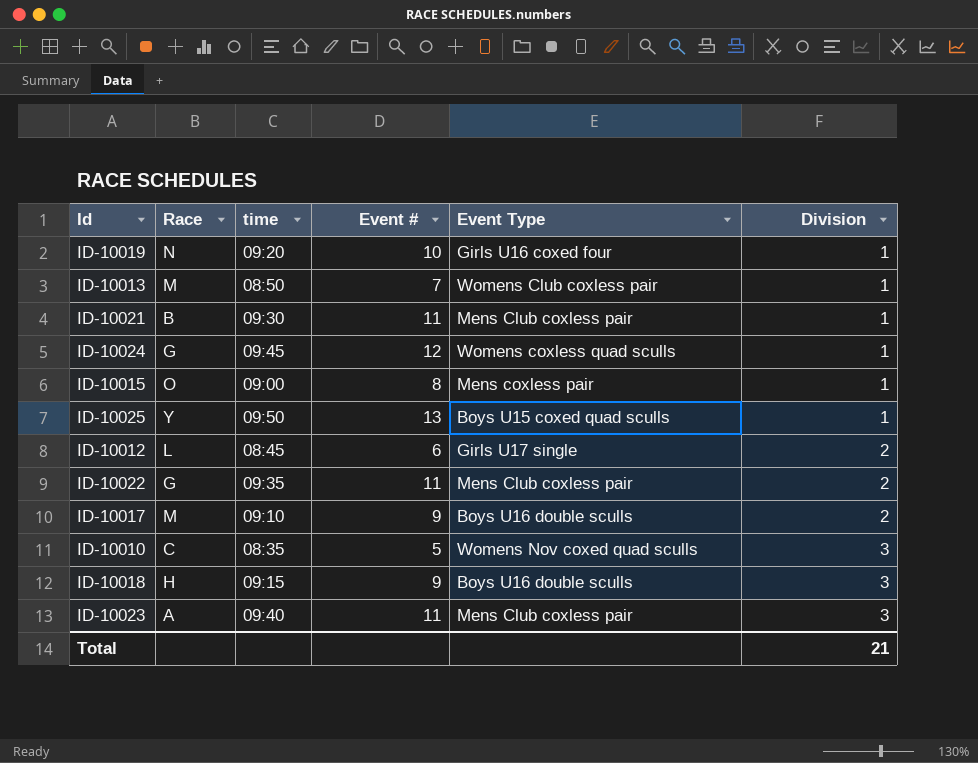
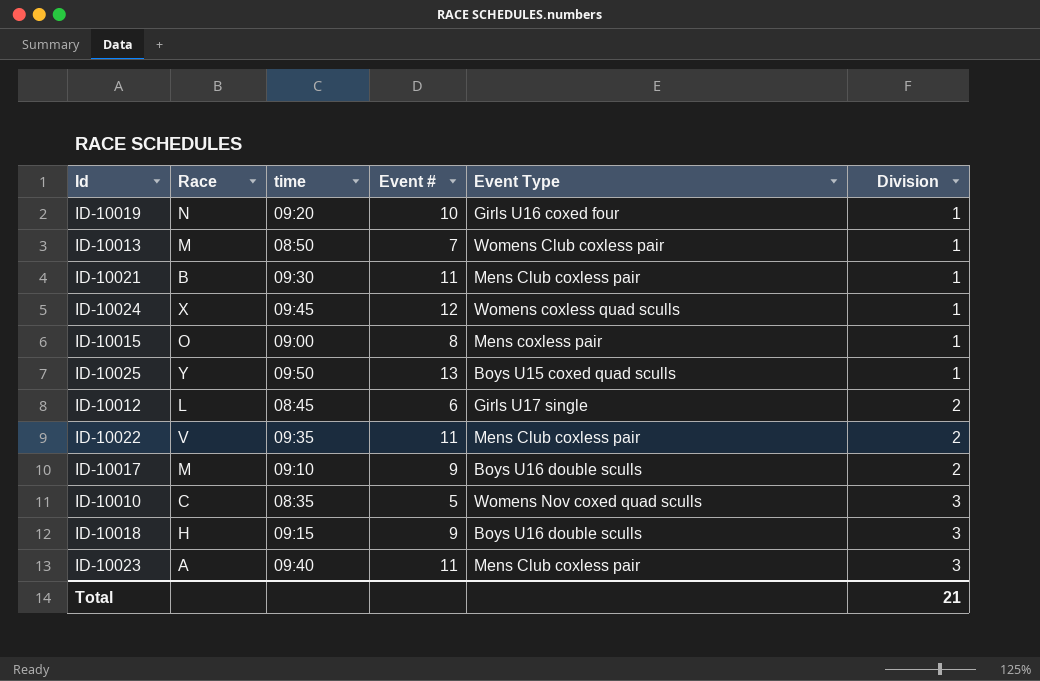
ID-10024 | Race: G -> X
ID-10022 | Race: G -> V

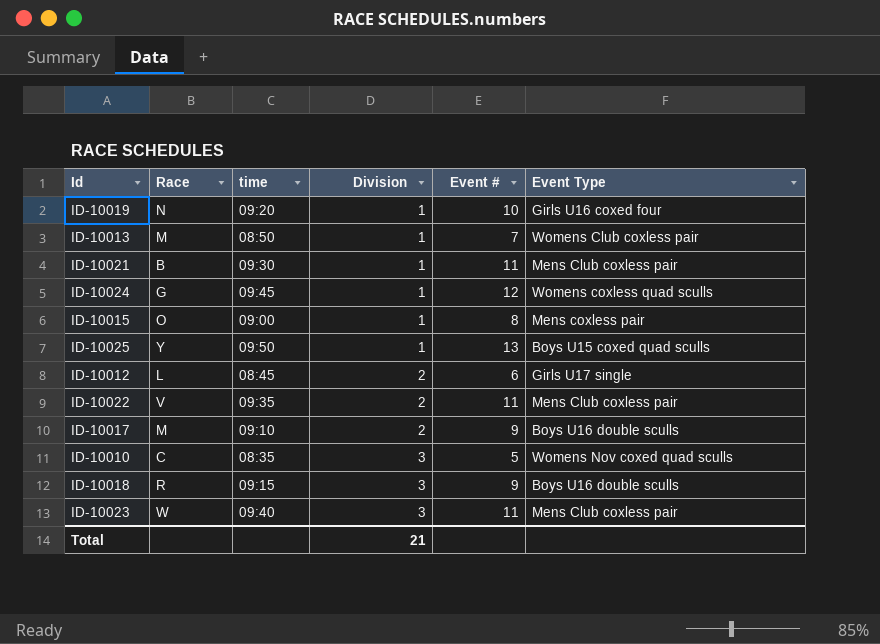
column Division | position: 6 -> 4
ID-10024 | Race: X -> G
ID-10018 | Race: H -> R
ID-10023 | Race: A -> W

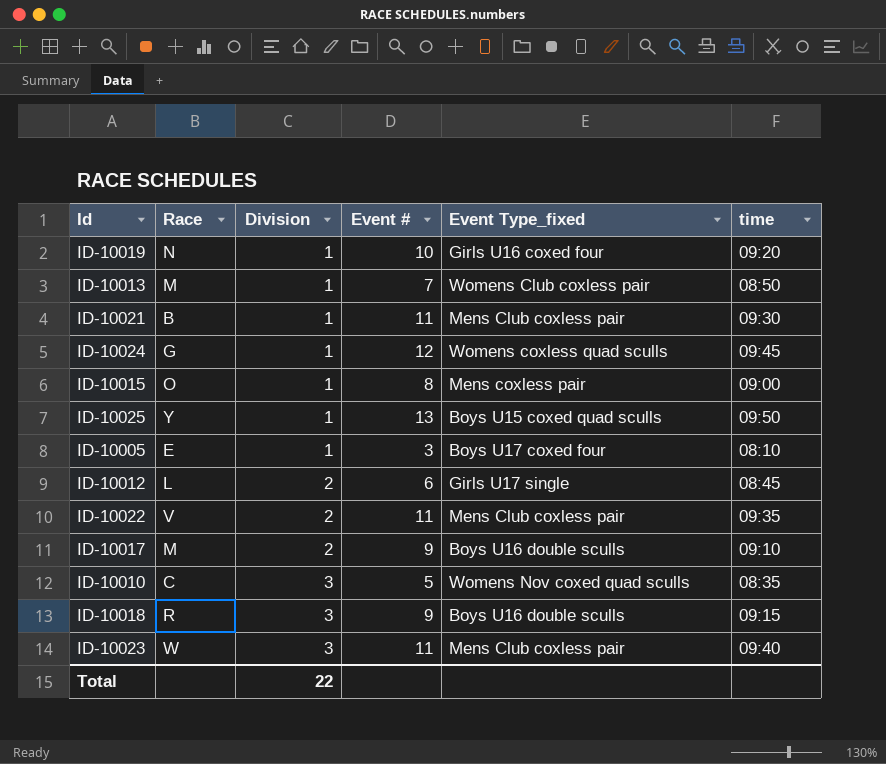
column name: Event Type -> Event Type_fixed
column time | position: 3 -> 6
row ID-10005: none -> E | 1 | 3 | Boys U17 coxed four | 08:10
Total | Division: 21 -> 22

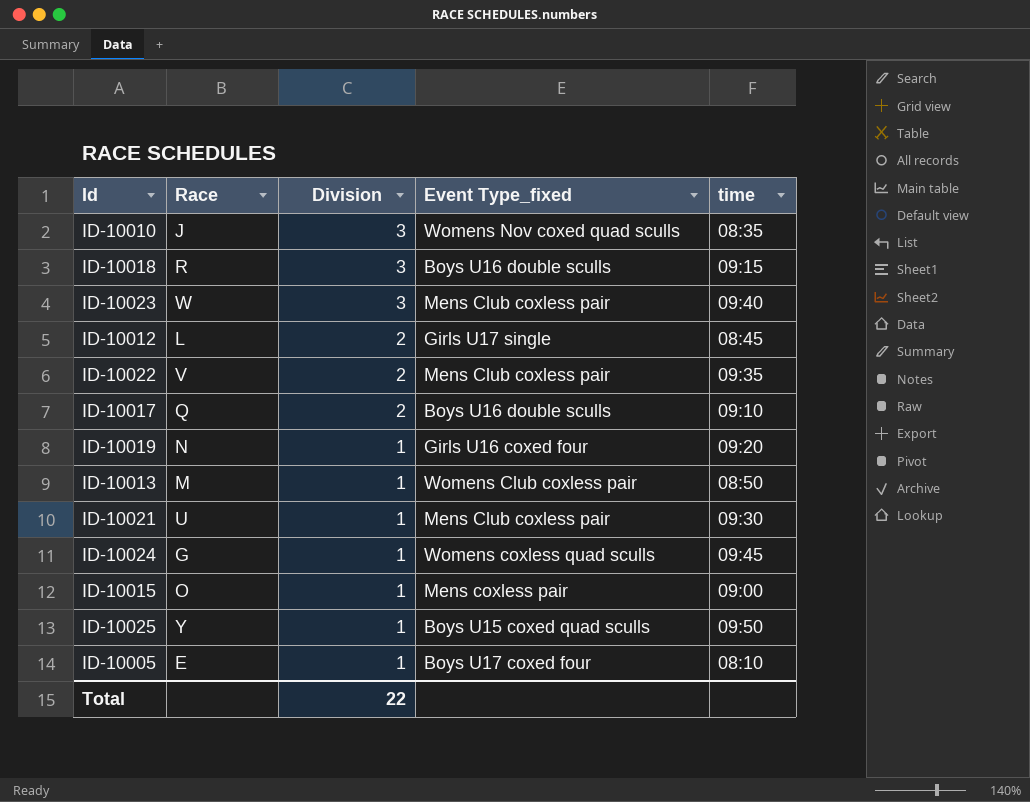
row order: Division ascending -> Division descending
column Event # | position: 4 -> none
ID-10010 | Race: C -> J
ID-10017 | Race: M -> Q
ID-10021 | Race: B -> U

